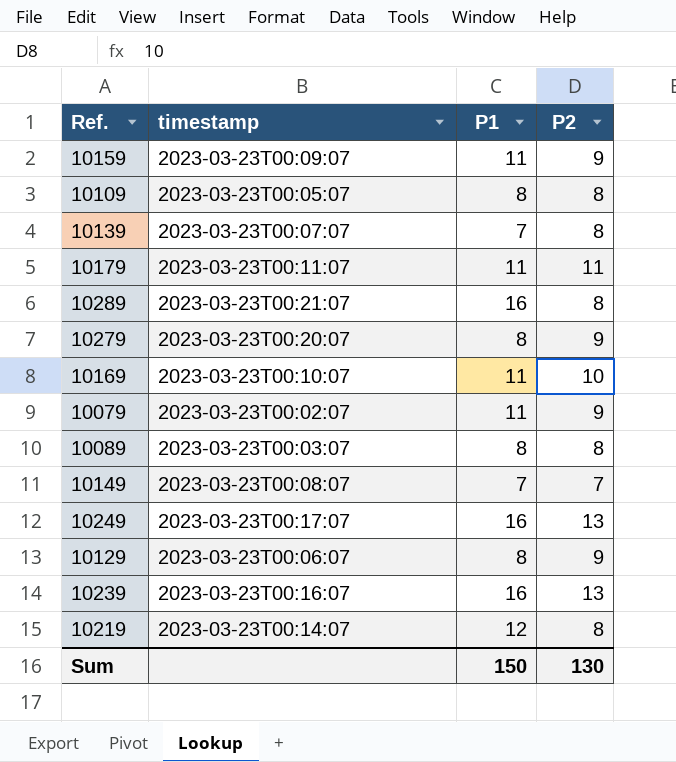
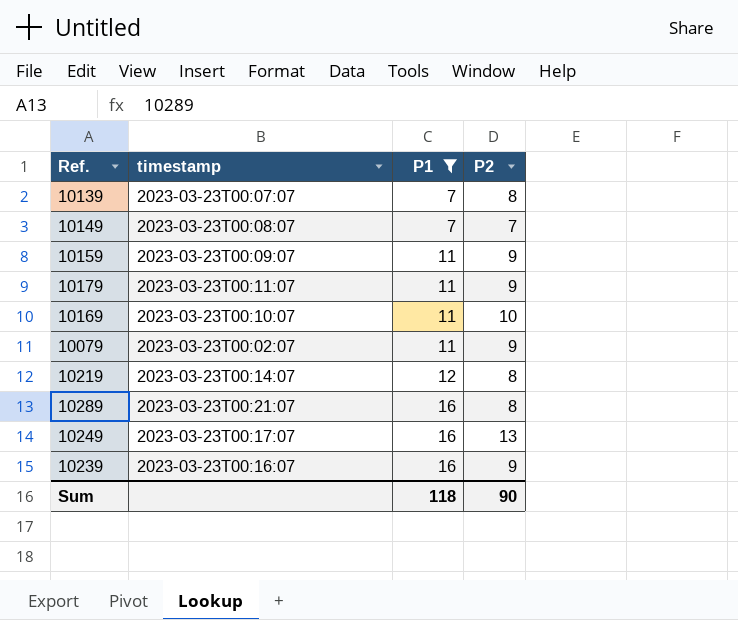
filter: none -> P1 != 8
row order: none -> P1 ascending
10179 | P2: 11 -> 9
10239 | P2: 13 -> 9
Sum | P1: 150 -> 118
Sum | P2: 130 -> 90

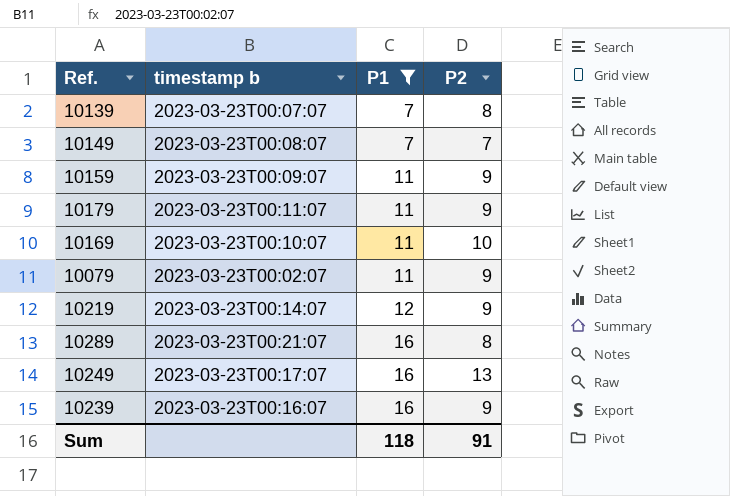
column name: timestamp -> timestamp b
10219 | P2: 8 -> 9
Sum | P2: 90 -> 91

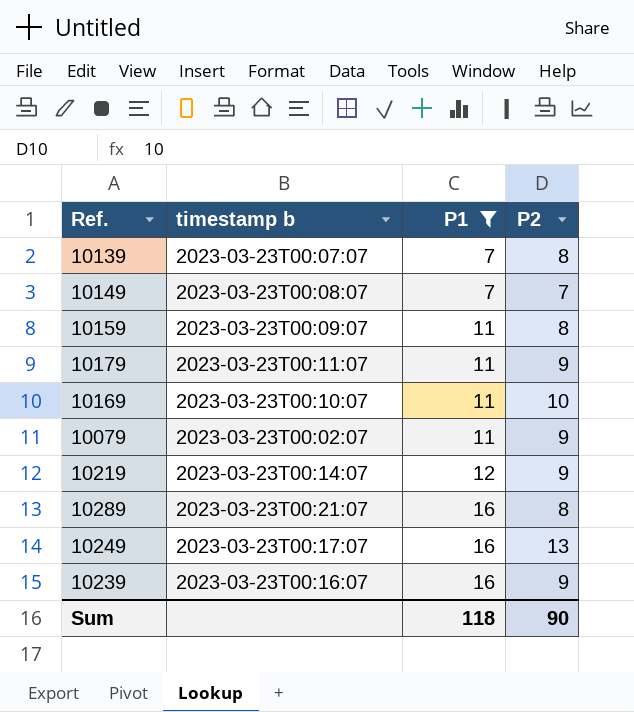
10159 | P2: 9 -> 8
Sum | P2: 91 -> 90

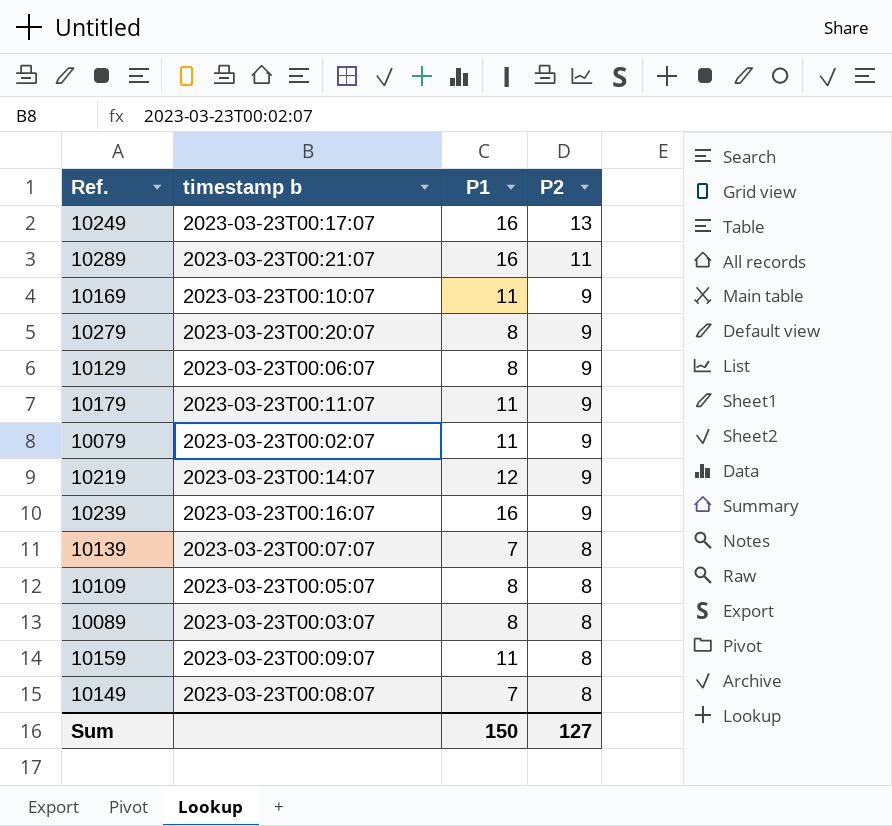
filter: P1 != 8 -> none
row order: P1 ascending -> P2 descending
10289 | P2: 8 -> 11
10169 | P2: 10 -> 9
10149 | P2: 7 -> 8
Sum | P1: 118 -> 150
Sum | P2: 90 -> 127

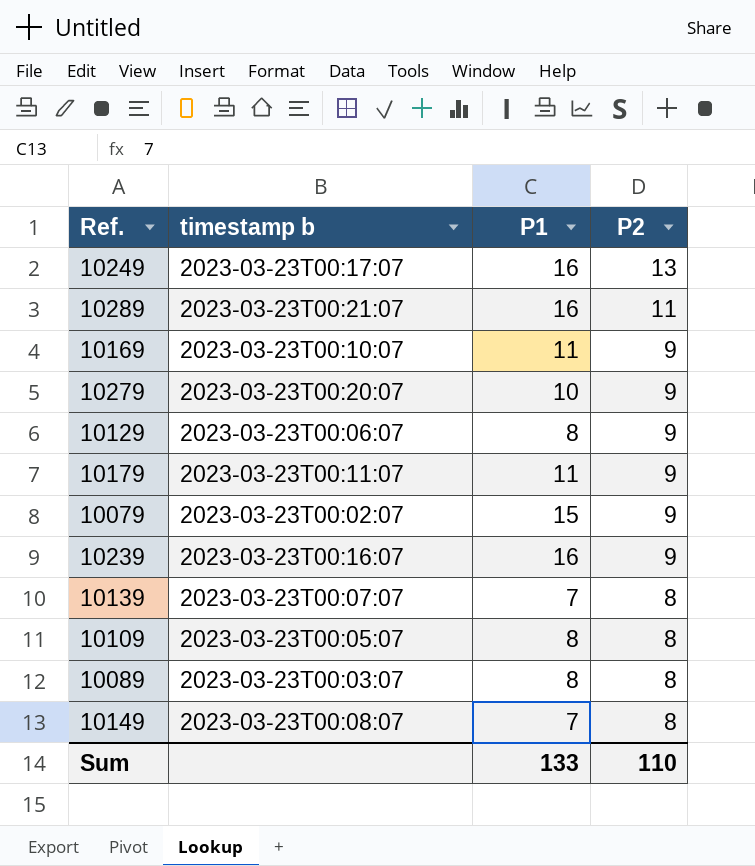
row 10219: 2023-03-23T00:14:07 | 12 | 9 -> none
row 10159: 2023-03-23T00:09:07 | 11 | 8 -> none
10279 | P1: 8 -> 10
10079 | P1: 11 -> 15
Sum | P1: 150 -> 133
Sum | P2: 127 -> 110

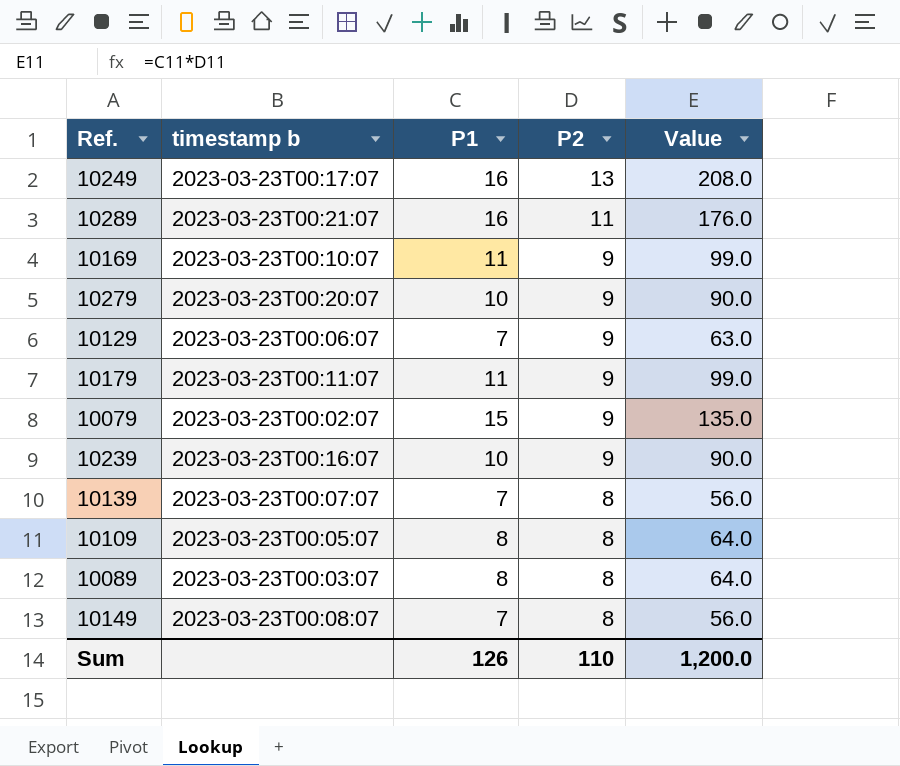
column Value | formula: none -> [P1] * [P2]
10129 | P1: 8 -> 7
10239 | P1: 16 -> 10
Sum | P1: 133 -> 126

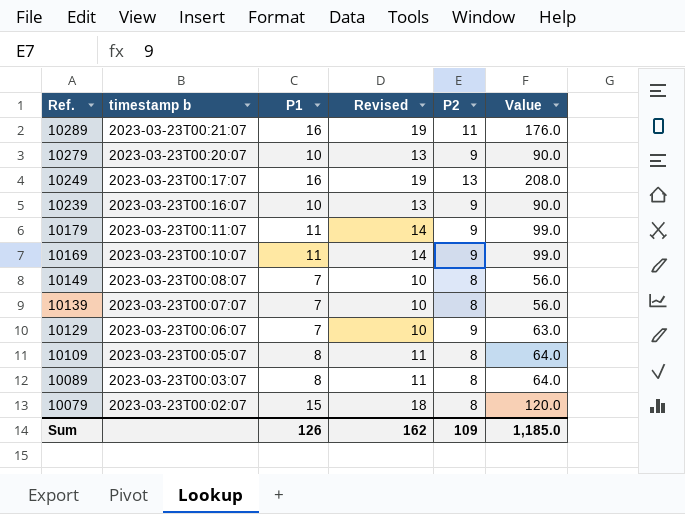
row order: P2 descending -> Ref. descending
column Revised | formula: none -> [P1] + 3
10079 | P2: 9 -> 8
10079 | Value: 135.0 -> 120.0
Sum | P2: 110 -> 109
Sum | Value: 1,200.0 -> 1,185.0

